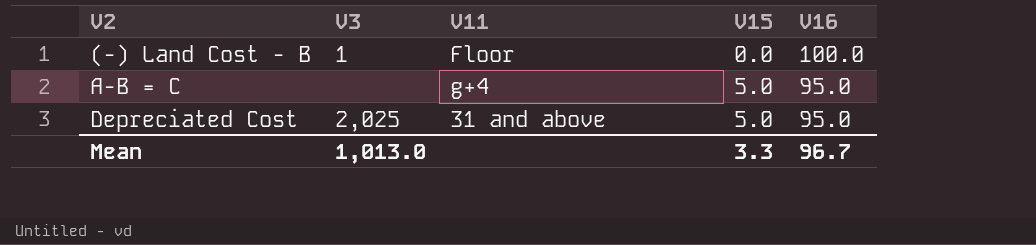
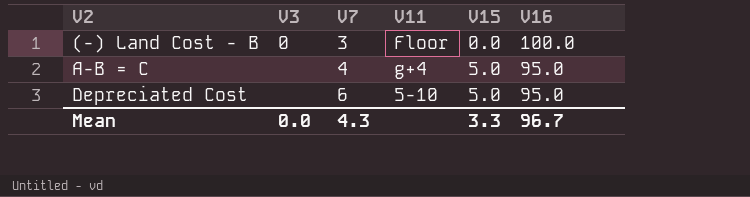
column V7 | position: none -> 3
(-) Land Cost - B | V3: 1 -> 0
Depreciated Cost | V3: 2,025 -> none
Depreciated Cost | V11: 31 and above -> 5-10
Mean | V3: 1,013.0 -> 0.0

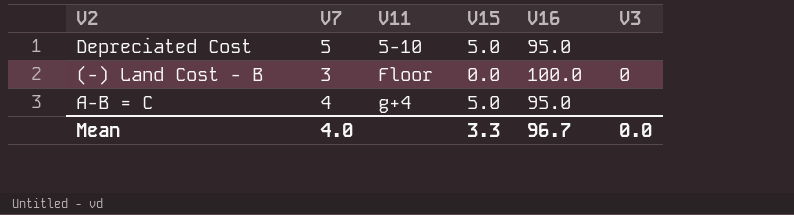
row order: V2 ascending -> V11 ascending
column V3 | position: 2 -> 6
Depreciated Cost | V7: 6 -> 5
Mean | V7: 4.3 -> 4.0

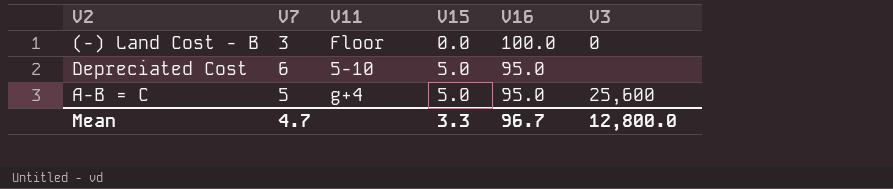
row order: V11 ascending -> V15 ascending
Depreciated Cost | V7: 5 -> 6
A-B = C | V7: 4 -> 5
A-B = C | V3: none -> 25,600
Mean | V7: 4.0 -> 4.7
Mean | V3: 0.0 -> 12,800.0

